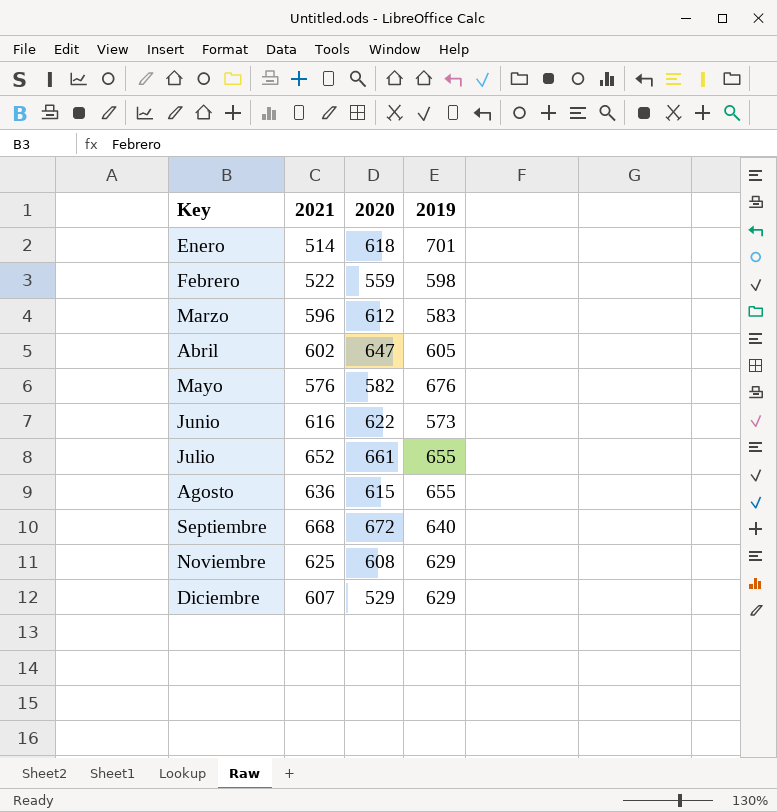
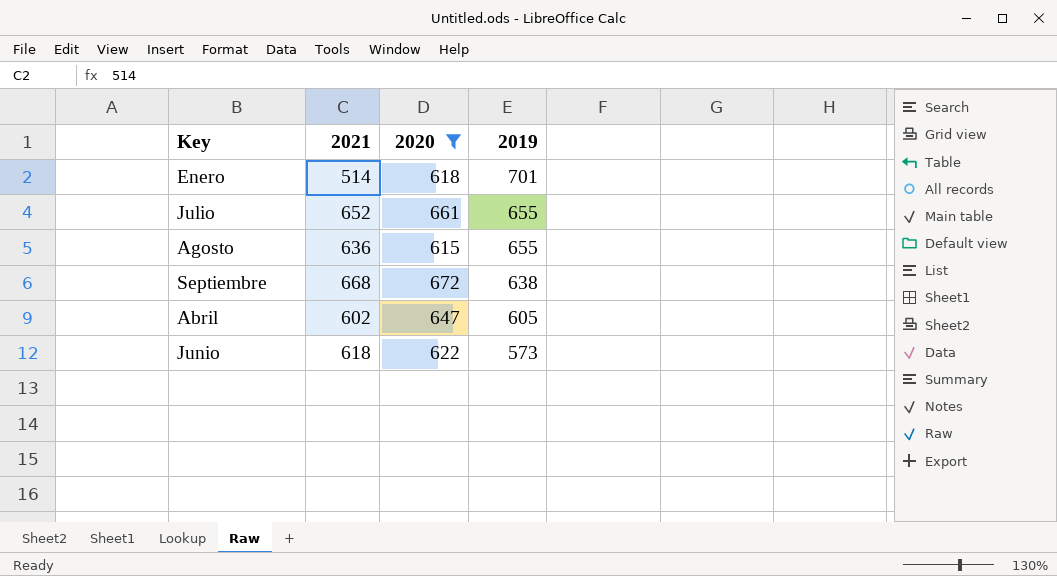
filter: none -> 2020 >= 615
row order: Key ascending -> 2019 descending
Septiembre | 2019: 640 -> 638
Junio | 2021: 616 -> 618

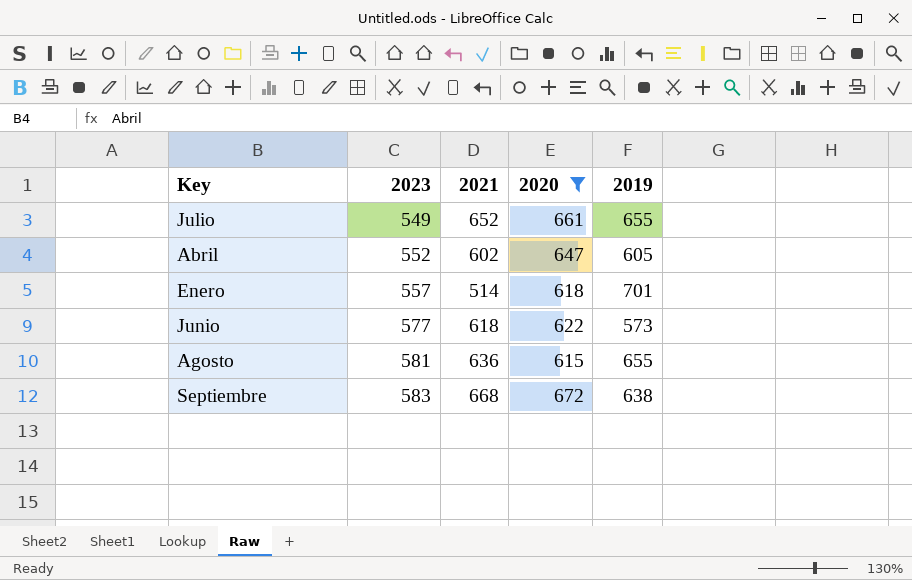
row order: 2019 descending -> 2023 ascending
column 2023 | position: none -> 2

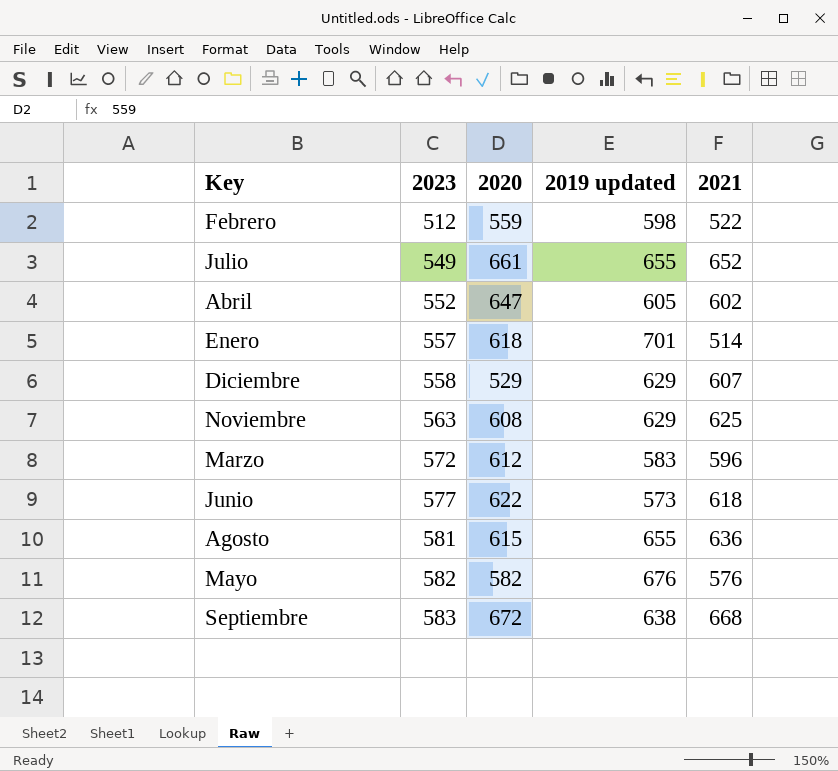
filter: 2020 >= 615 -> none
column name: 2019 -> 2019 updated
column 2021 | position: 3 -> 5

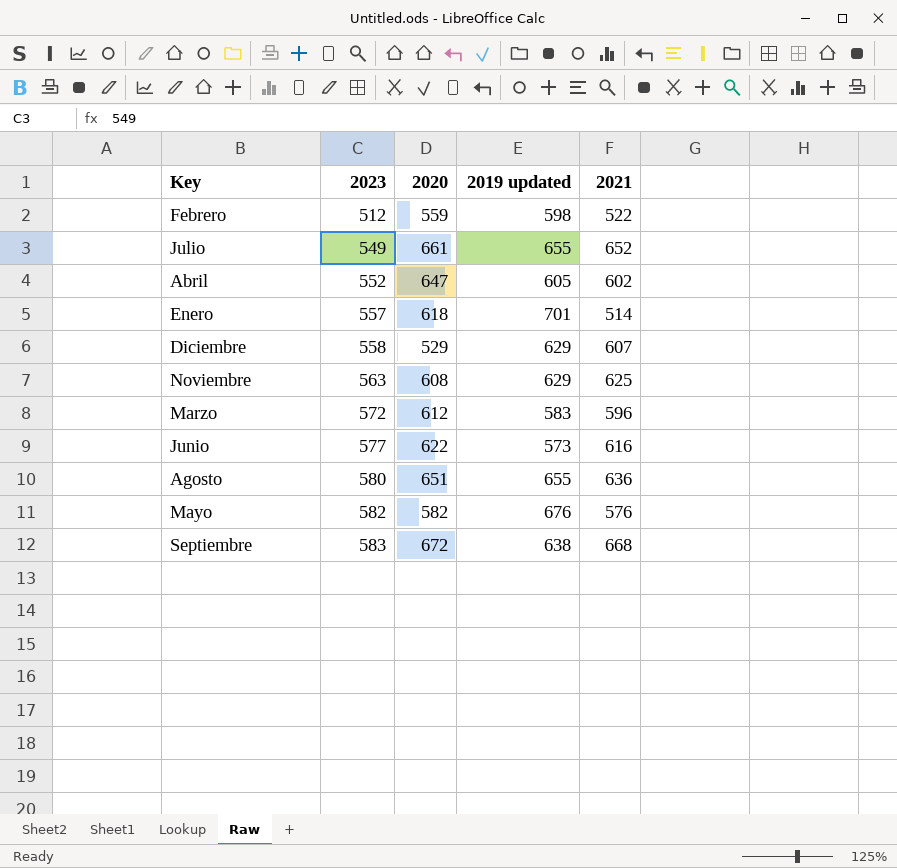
Junio | 2021: 618 -> 616
Agosto | 2023: 581 -> 580
Agosto | 2020: 615 -> 651

